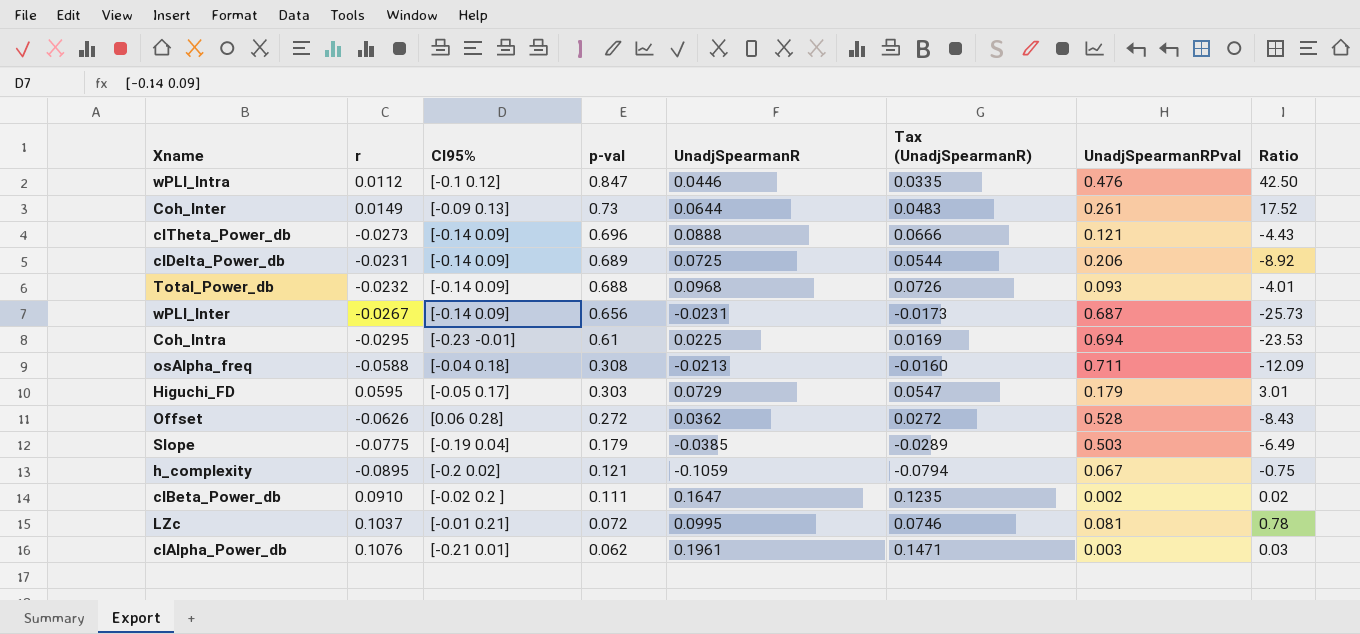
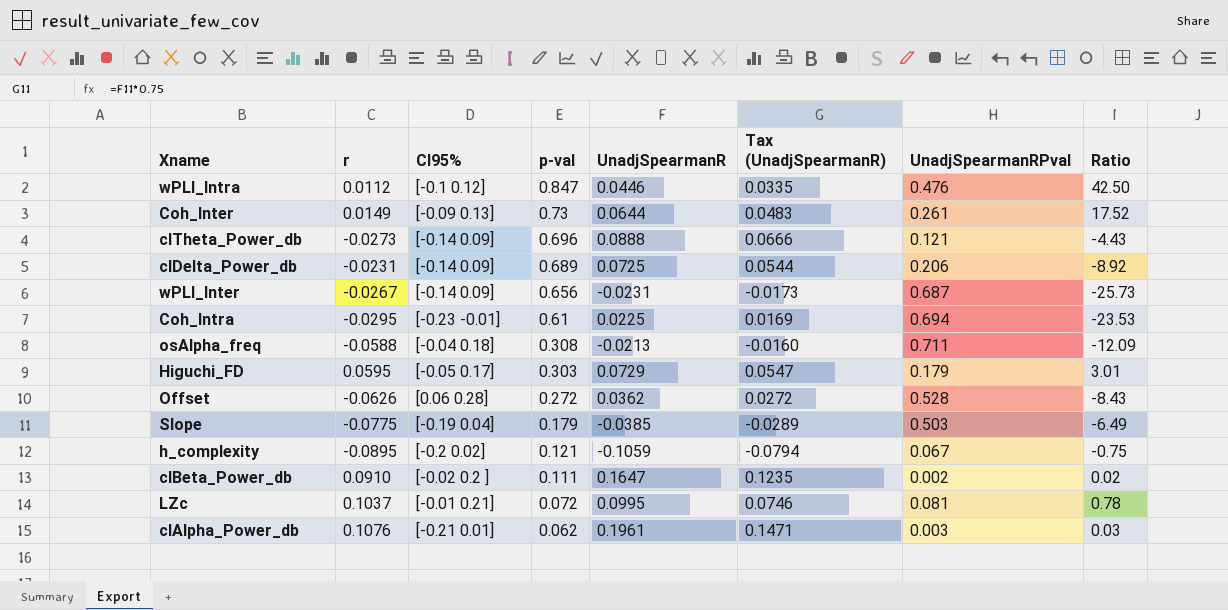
row Total_Power_db: -0.0232 | [-0.14 0.09] | 0.688 | 0.0968 | 0.0726 | 0.093 | -4.01 -> none

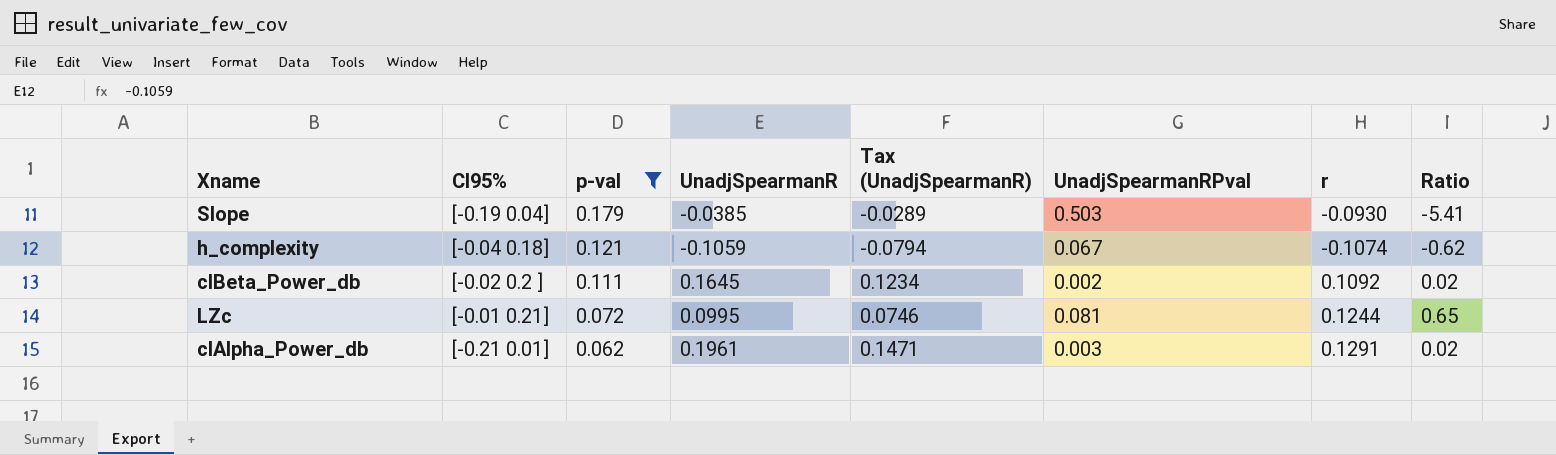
filter: none -> p-val <= 0.179
column r | position: 2 -> 7
Slope | r: -0.0775 -> -0.0930
Slope | Ratio: -6.49 -> -5.41
h_complexity | CI95%: [-0.2 0.02] -> [-0.04 0.18]
h_complexity | r: -0.0895 -> -0.1074
h_complexity | Ratio: -0.75 -> -0.62
clBeta_Power_db | UnadjSpearmanR: 0.1647 -> 0.1645
clBeta_Power_db | Tax (UnadjSpearmanR): 0.1235 -> 0.1234
clBeta_Power_db | r: 0.0910 -> 0.1092
LZc | r: 0.1037 -> 0.1244
LZc | Ratio: 0.78 -> 0.65
clAlpha_Power_db | r: 0.1076 -> 0.1291
clAlpha_Power_db | Ratio: 0.03 -> 0.02

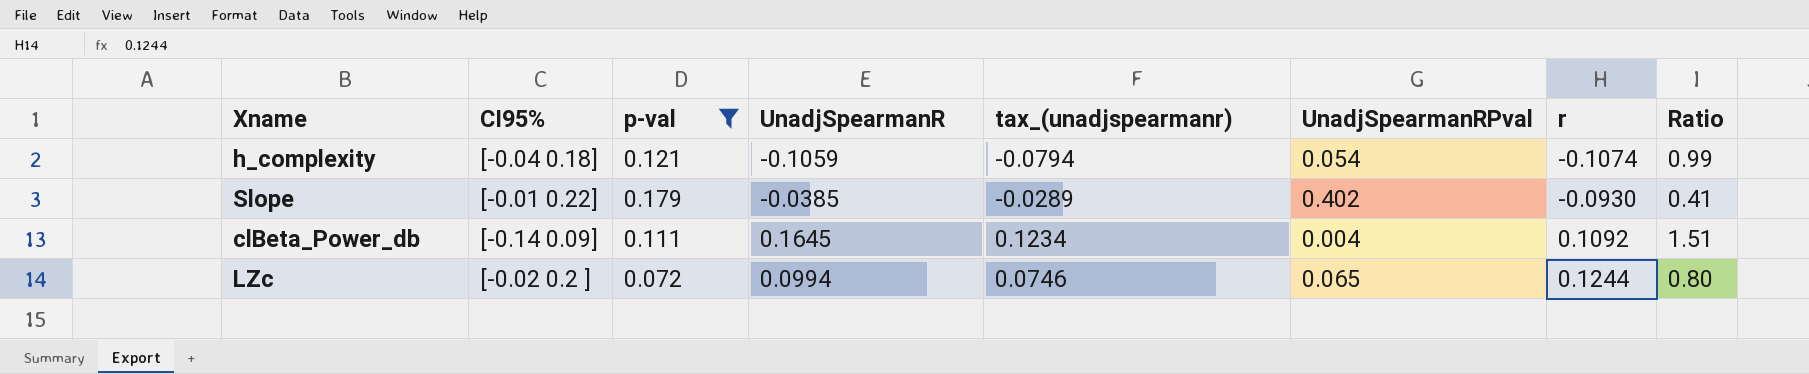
row order: p-val descending -> r ascending
column name: Tax (UnadjSpearmanR) -> tax_(unadjspearmanr)
column Ratio | formula: [UnadjSpearmanRPval] / [r] -> [UnadjSpearmanR] / [r]
row clAlpha_Power_db: [-0.21 0.01] | 0.062 | 0.1961 | 0.1471 | 0.003 | 0.1291 | 0.02 -> none
h_complexity | UnadjSpearmanRPval: 0.067 -> 0.054
Slope | CI95%: [-0.19 0.04] -> [-0.01 0.22]
Slope | UnadjSpearmanRPval: 0.503 -> 0.402
clBeta_Power_db | CI95%: [-0.02 0.2 ] -> [-0.14 0.09]
clBeta_Power_db | UnadjSpearmanRPval: 0.002 -> 0.004
LZc | CI95%: [-0.01 0.21] -> [-0.02 0.2 ]
LZc | UnadjSpearmanR: 0.0995 -> 0.0994
LZc | UnadjSpearmanRPval: 0.081 -> 0.065

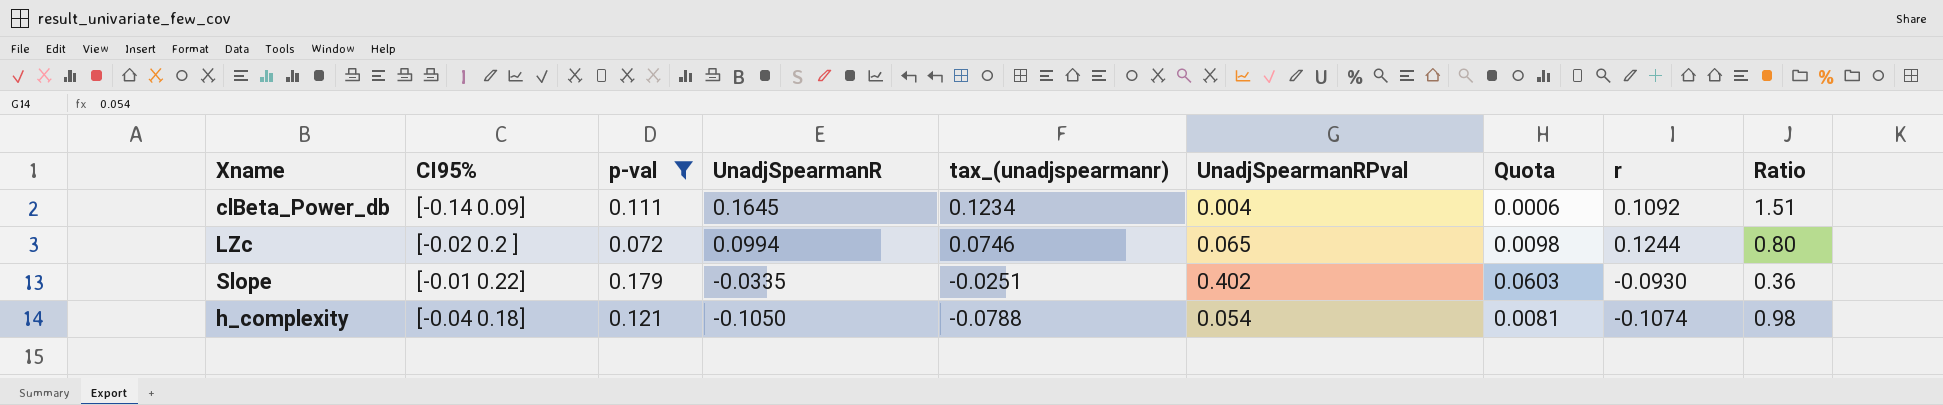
row order: r ascending -> UnadjSpearmanR descending
column Quota | formula: none -> [UnadjSpearmanRPval] * 0.15
Slope | UnadjSpearmanR: -0.0385 -> -0.0335
Slope | tax_(unadjspearmanr): -0.0289 -> -0.0251
Slope | Ratio: 0.41 -> 0.36
h_complexity | UnadjSpearmanR: -0.1059 -> -0.1050
h_complexity | tax_(unadjspearmanr): -0.0794 -> -0.0788
h_complexity | Ratio: 0.99 -> 0.98

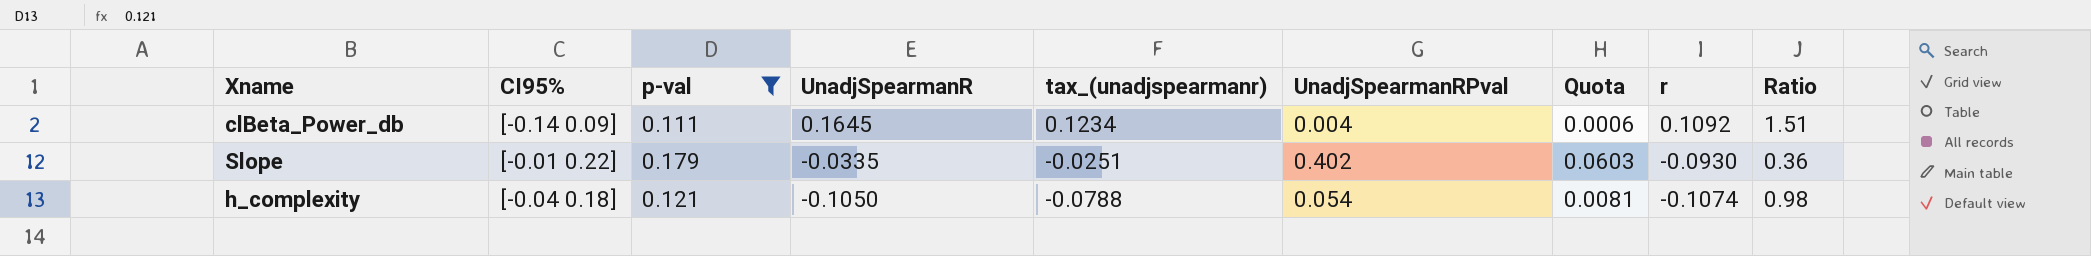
row LZc: [-0.02 0.2 ] | 0.072 | 0.0994 | 0.0746 | 0.065 | 0.0098 | 0.1244 | 0.80 -> none

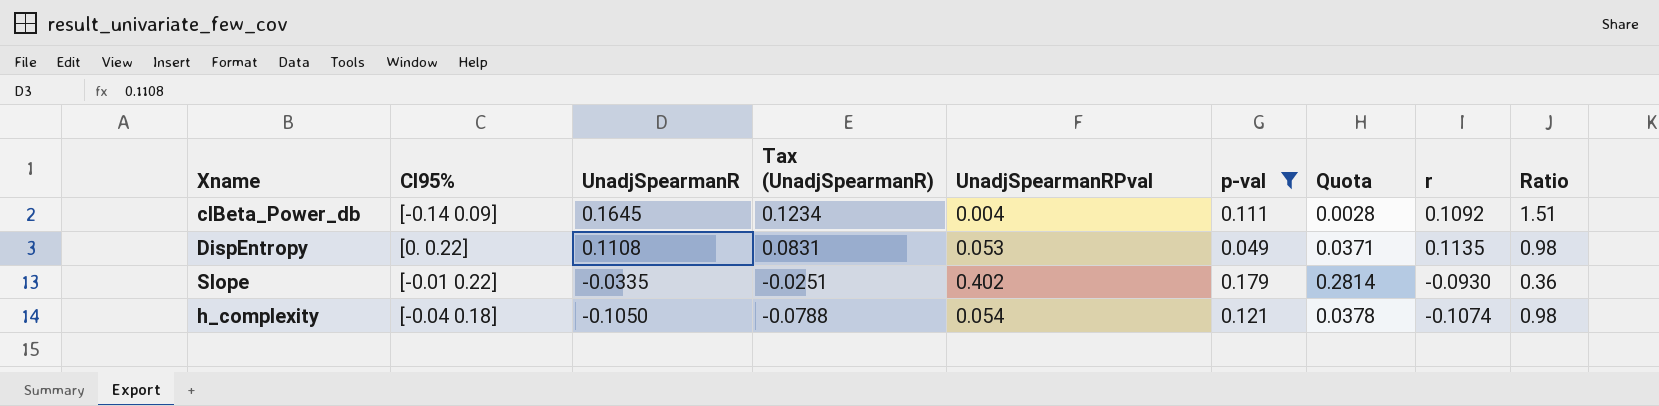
column name: tax_(unadjspearmanr) -> Tax (UnadjSpearmanR)
column p-val | position: 3 -> 6
column Quota | formula: [UnadjSpearmanRPval] * 0.15 -> [UnadjSpearmanRPval] * 0.7
row DispEntropy: none -> [0. 0.22] | 0.1108 | 0.0831 | 0.053 | 0.049 | 0.0371 | 0.1135 | 0.98

